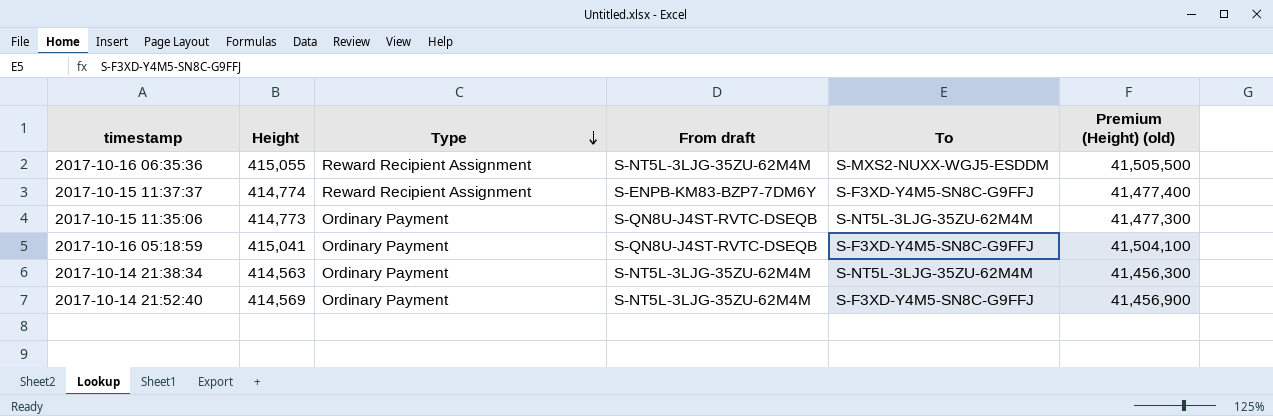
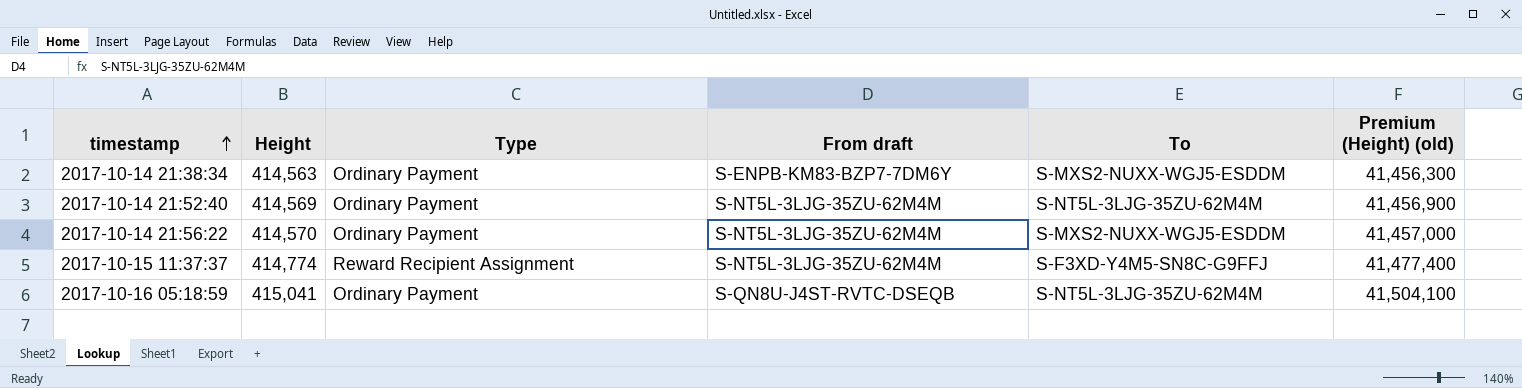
row order: Type descending -> timestamp ascending
row 2017-10-16 06:35:36: 415,055 | Reward Recipient Assignment | S-NT5L-3LJG-35ZU-62M4M | S-MXS2-NUXX-WGJ5-ESDDM | 41,505,500 -> none
row 2017-10-15 11:35:06: 414,773 | Ordinary Payment | S-QN8U-J4ST-RVTC-DSEQB | S-NT5L-3LJG-35ZU-62M4M | 41,477,300 -> none
2017-10-14 21:38:34 | From draft: S-NT5L-3LJG-35ZU-62M4M -> S-ENPB-KM83-BZP7-7DM6Y
2017-10-14 21:38:34 | To: S-NT5L-3LJG-35ZU-62M4M -> S-MXS2-NUXX-WGJ5-ESDDM
2017-10-14 21:52:40 | To: S-F3XD-Y4M5-SN8C-G9FFJ -> S-NT5L-3LJG-35ZU-62M4M
row 2017-10-14 21:56:22: none -> 414,570 | Ordinary Payment | S-NT5L-3LJG-35ZU-62M4M | S-MXS2-NUXX-WGJ5-ESDDM | 41,457,000
2017-10-15 11:37:37 | From draft: S-ENPB-KM83-BZP7-7DM6Y -> S-NT5L-3LJG-35ZU-62M4M
2017-10-16 05:18:59 | To: S-F3XD-Y4M5-SN8C-G9FFJ -> S-NT5L-3LJG-35ZU-62M4M

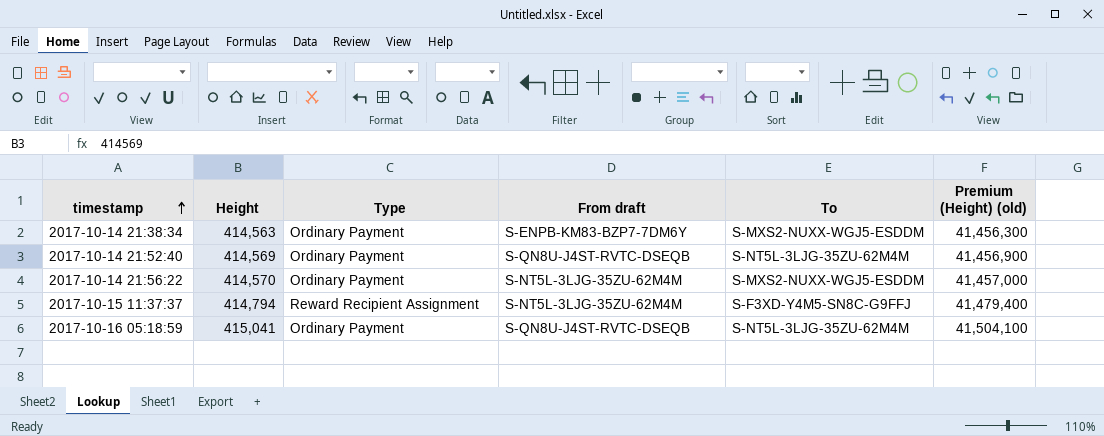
2017-10-14 21:52:40 | From draft: S-NT5L-3LJG-35ZU-62M4M -> S-QN8U-J4ST-RVTC-DSEQB
2017-10-15 11:37:37 | Height: 414,774 -> 414,794
2017-10-15 11:37:37 | Premium (Height) (old): 41,477,400 -> 41,479,400

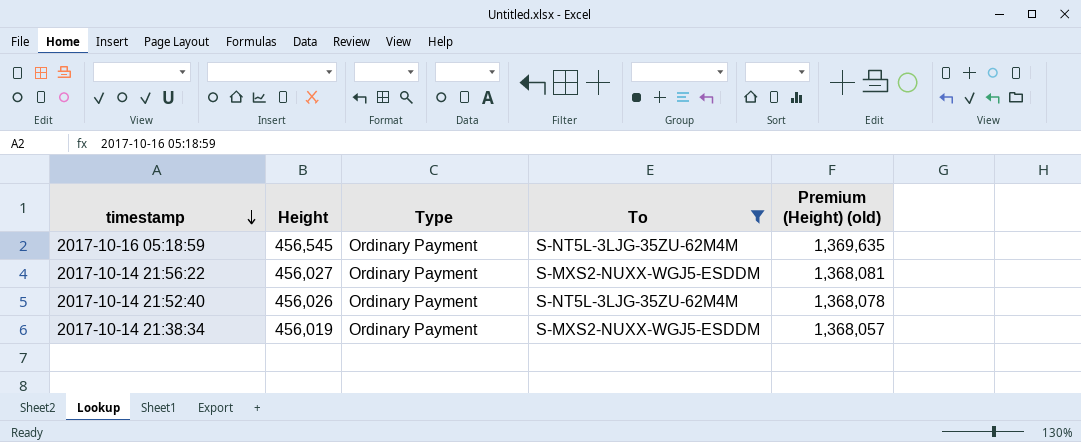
filter: none -> To != S-F3XD-Y4M5-SN8C-G9FFJ
row order: timestamp ascending -> timestamp descending
column From draft | position: 4 -> none
column Premium (Height) (old) | formula: [Height] * 100 -> [Height] * 3
2017-10-16 05:18:59 | Height: 415,041 -> 456,545
2017-10-14 21:56:22 | Height: 414,570 -> 456,027
2017-10-14 21:52:40 | Height: 414,569 -> 456,026
2017-10-14 21:38:34 | Height: 414,563 -> 456,019

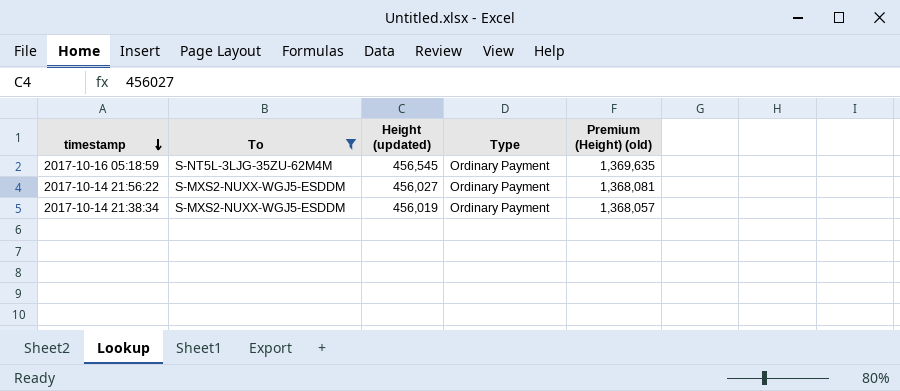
column To | position: 4 -> 2
column name: Height -> Height (updated)
row 2017-10-14 21:52:40: 456,026 | Ordinary Payment | S-NT5L-3LJG-35ZU-62M4M | 1,368,078 -> none

